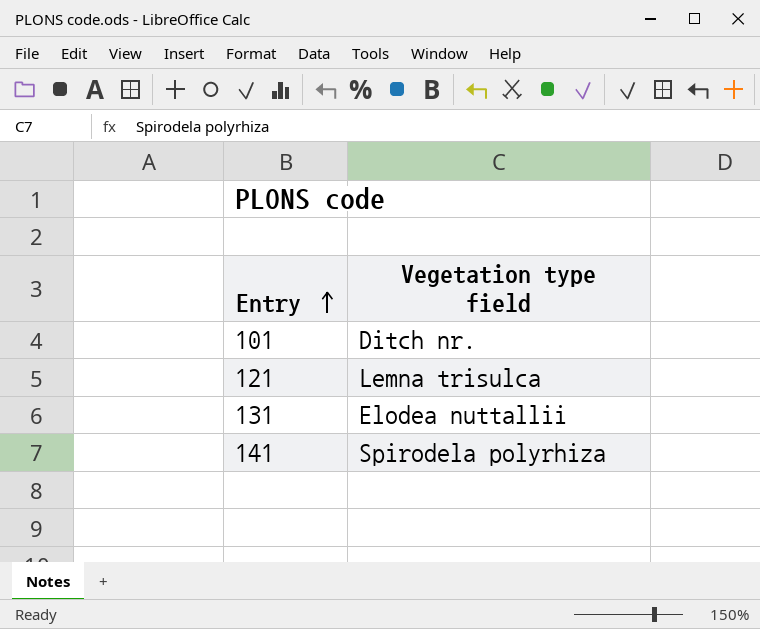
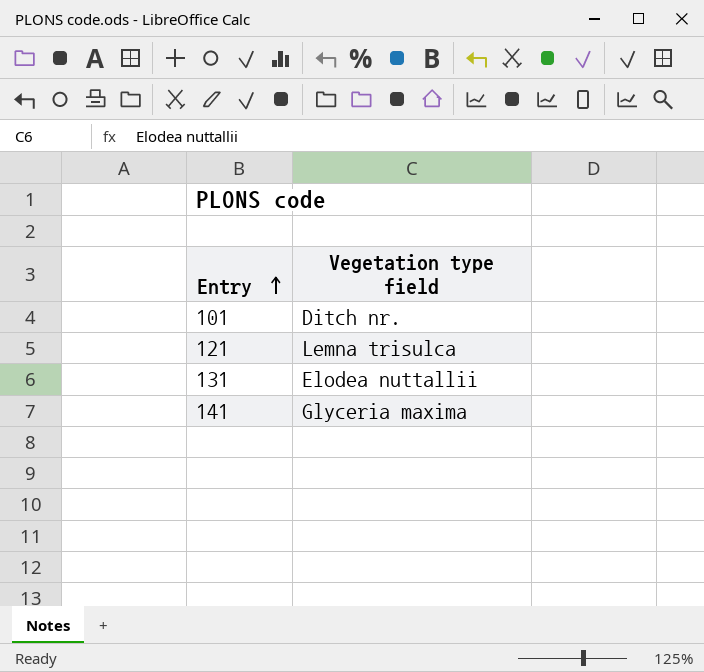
141 | Vegetation type field: Spirodela polyrhiza -> Glyceria maxima

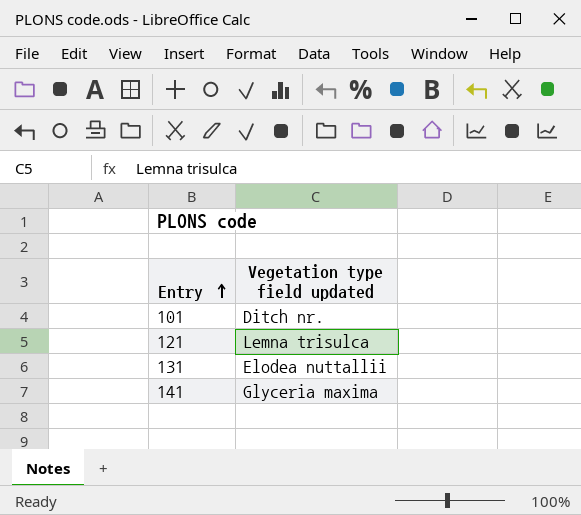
column name: Vegetation type field -> Vegetation type field updated

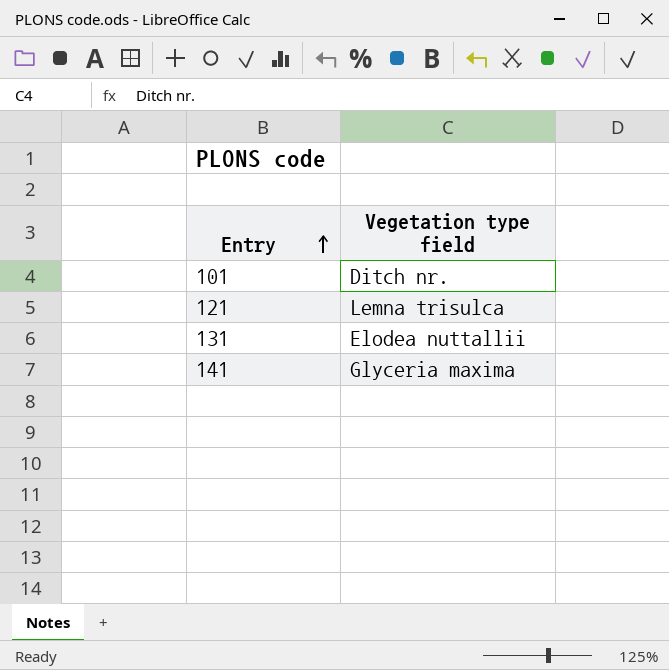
column name: Vegetation type field updated -> Vegetation type field

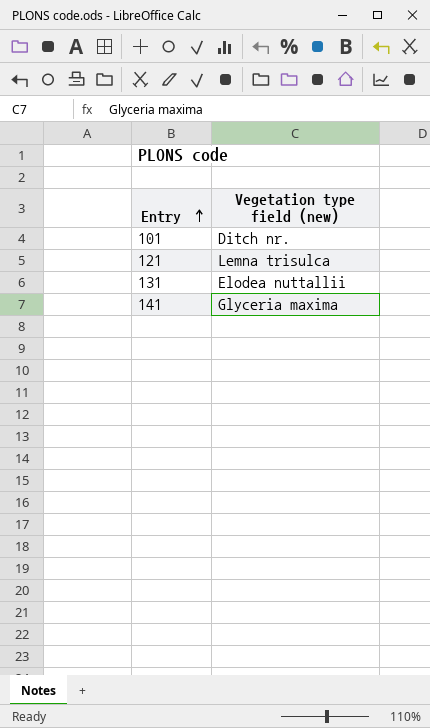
column name: Vegetation type field -> Vegetation type field (new)

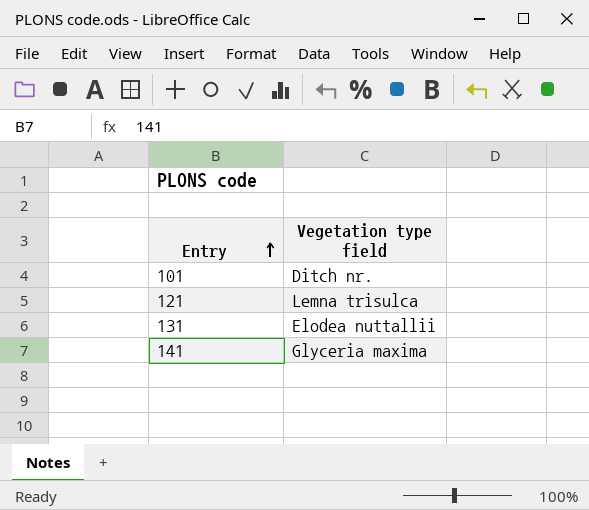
column name: Vegetation type field (new) -> Vegetation type field

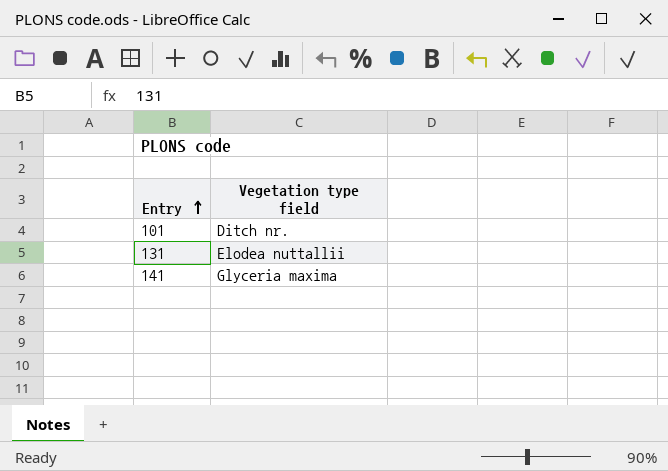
row 121: Lemna trisulca -> none

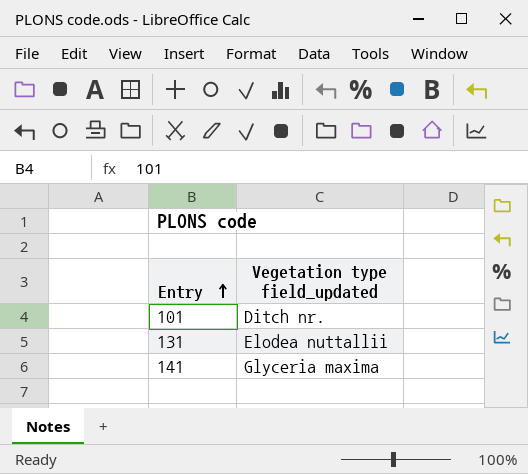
column name: Vegetation type field -> Vegetation type field_updated

